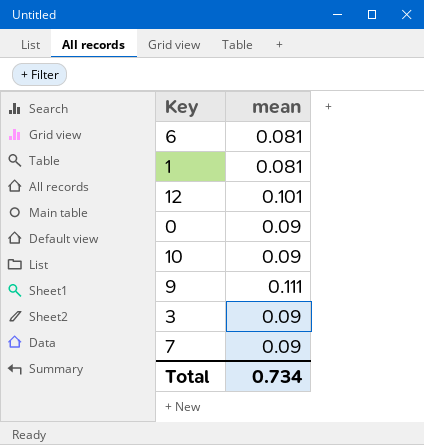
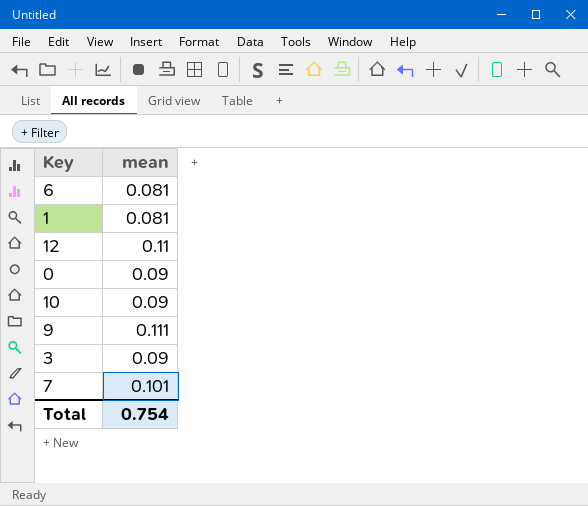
12 | mean: 0.101 -> 0.11
7 | mean: 0.09 -> 0.101
Total | mean: 0.734 -> 0.754

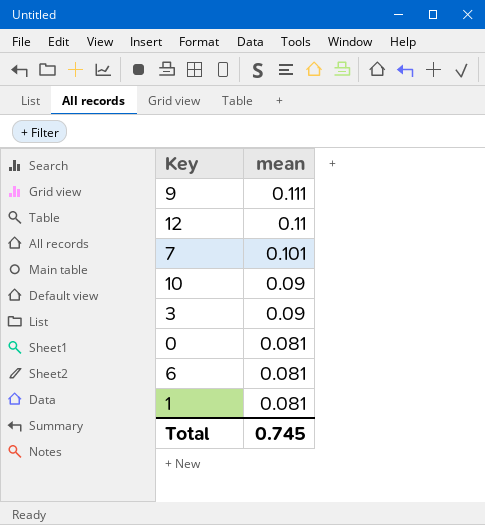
row order: none -> mean descending
0 | mean: 0.09 -> 0.081
Total | mean: 0.754 -> 0.745

